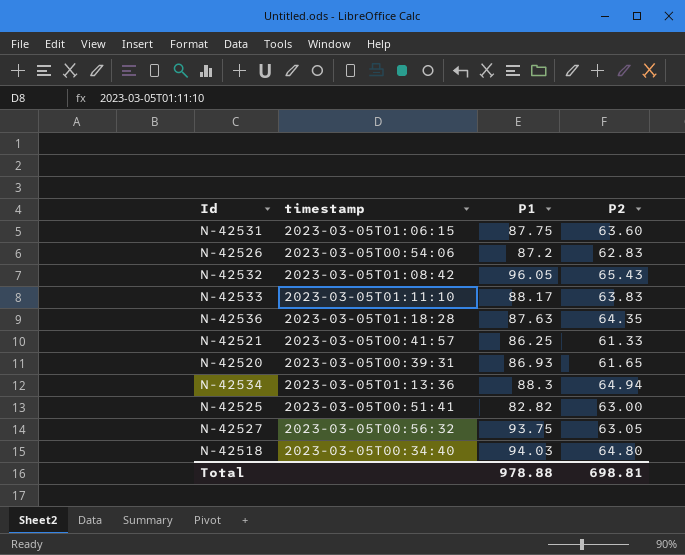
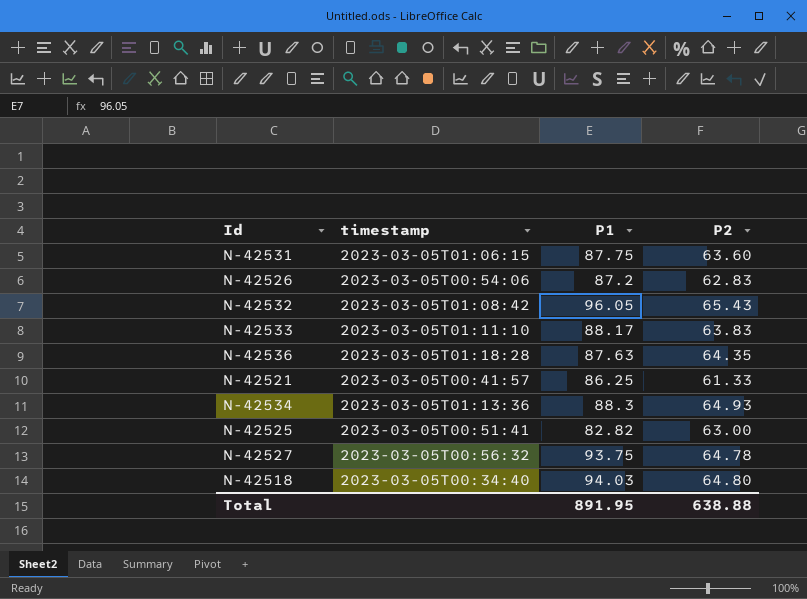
row N-42520: 2023-03-05T00:39:31 | 86.93 | 61.65 -> none
N-42534 | P2: 64.94 -> 64.93
N-42527 | P2: 63.05 -> 64.78
Total | P1: 978.88 -> 891.95
Total | P2: 698.81 -> 638.88

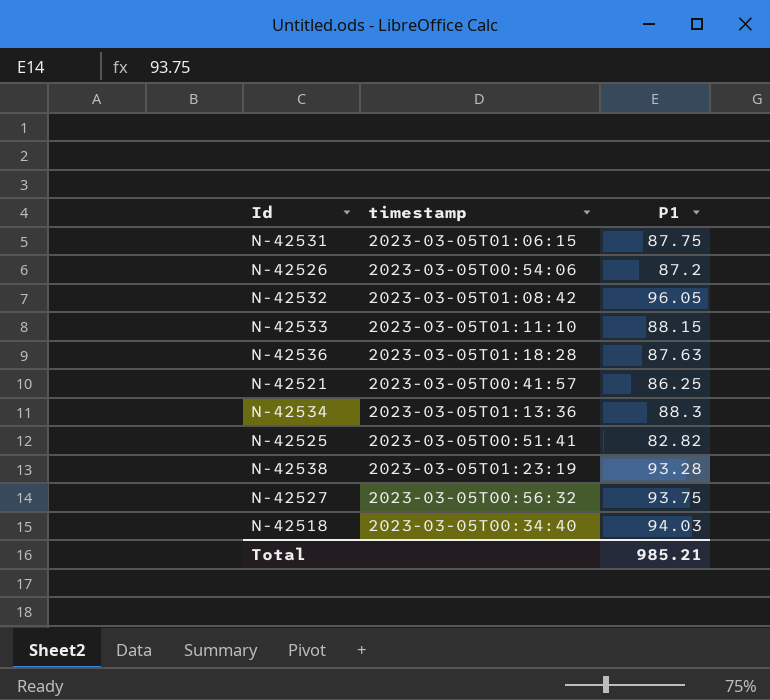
column P2 | position: 4 -> none
N-42533 | P1: 88.17 -> 88.15
row N-42538: none -> 2023-03-05T01:23:19 | 93.28
Total | P1: 891.95 -> 985.21

